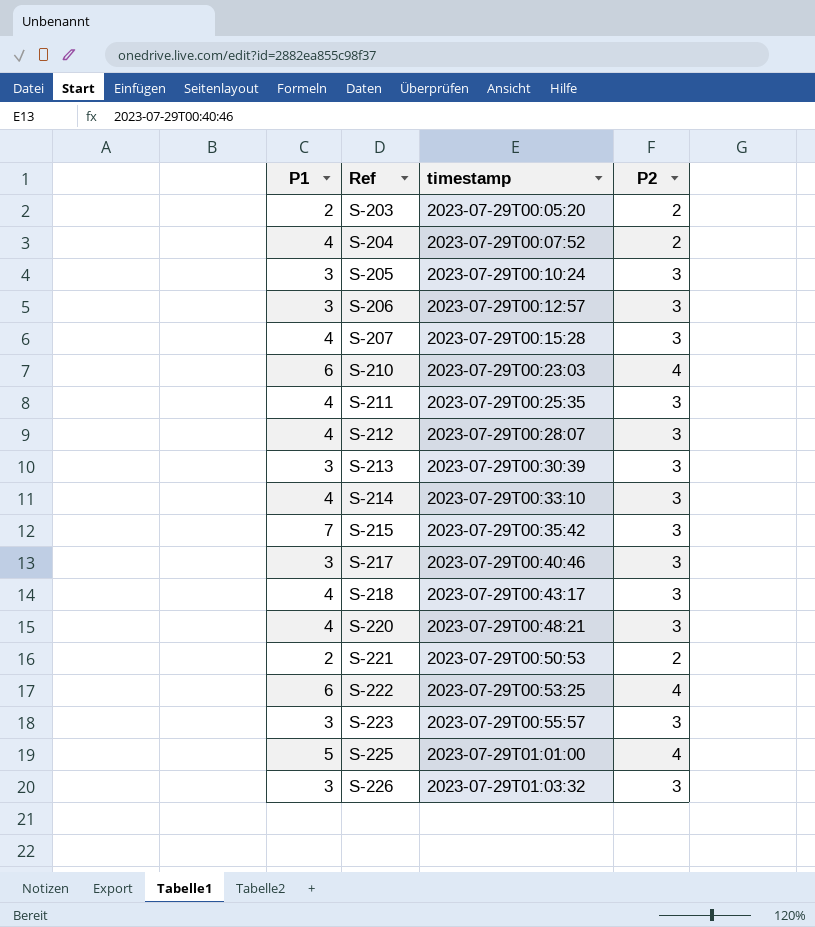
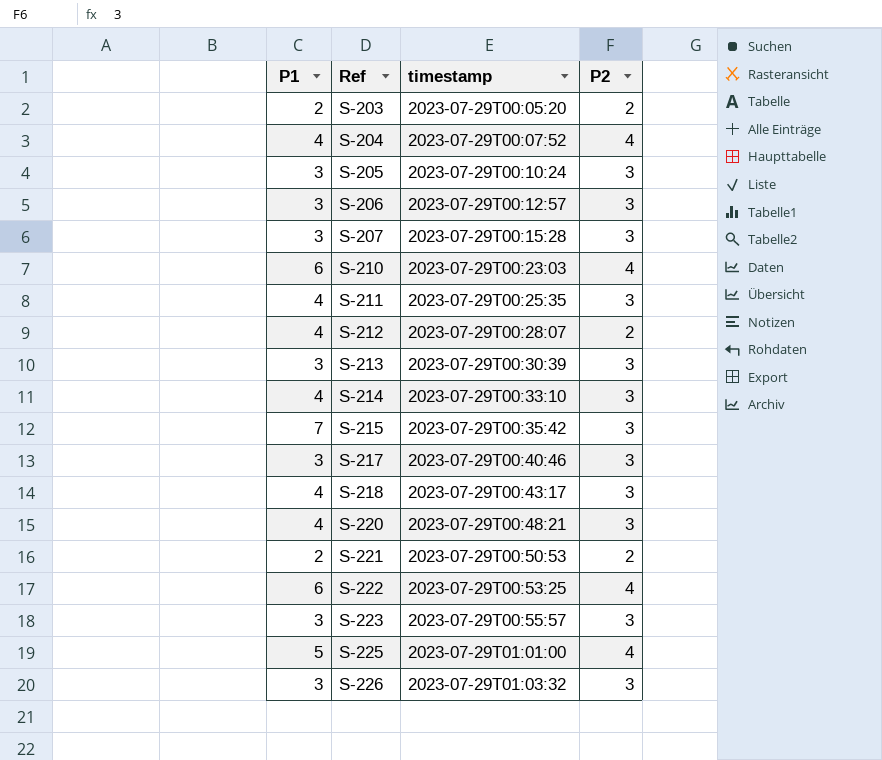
S-204 | P2: 2 -> 4
S-207 | P1: 4 -> 3
S-212 | P2: 3 -> 2

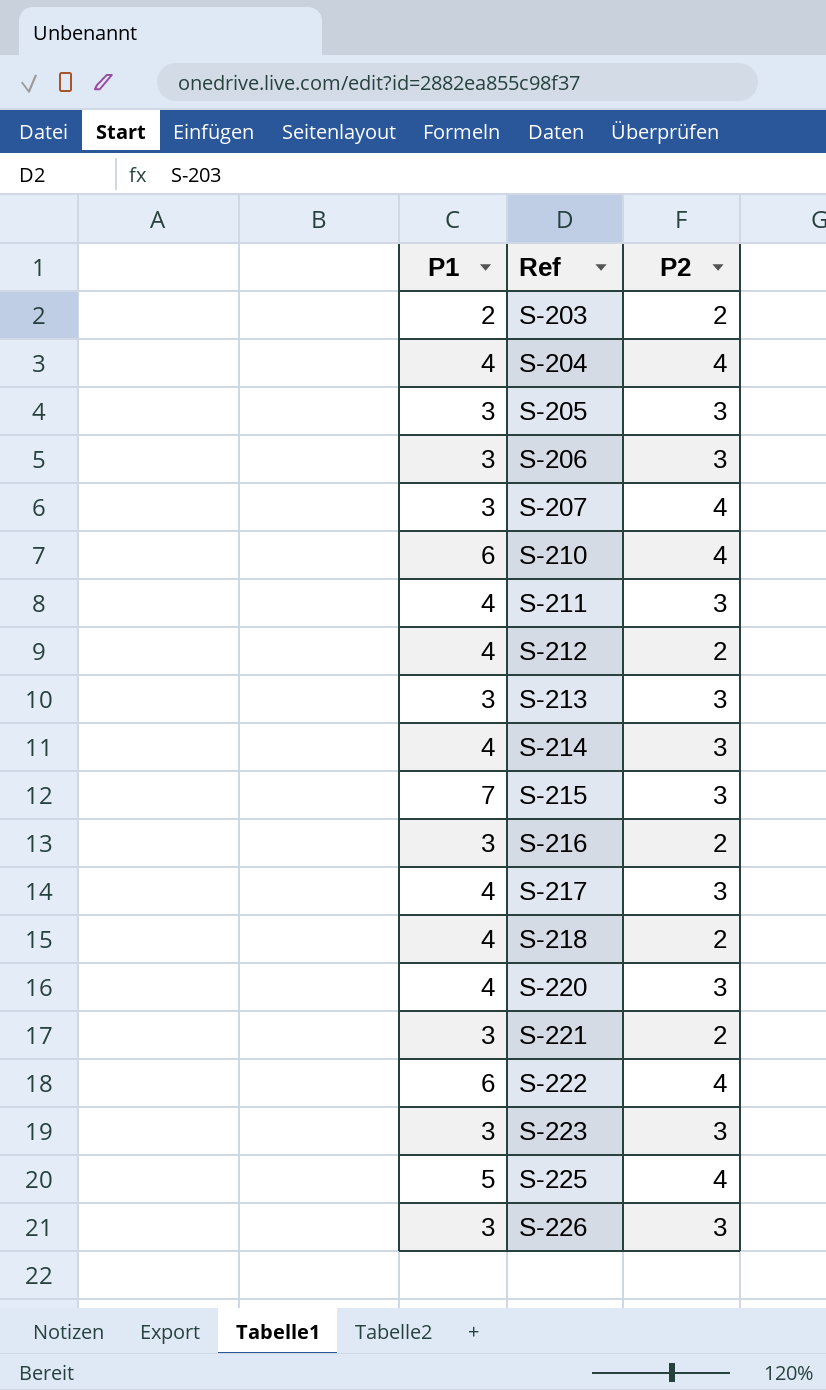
column timestamp | position: 3 -> none
S-207 | P2: 3 -> 4
row S-216: none -> 3 | 2
S-217 | P1: 3 -> 4
S-218 | P2: 3 -> 2
S-221 | P1: 2 -> 3

